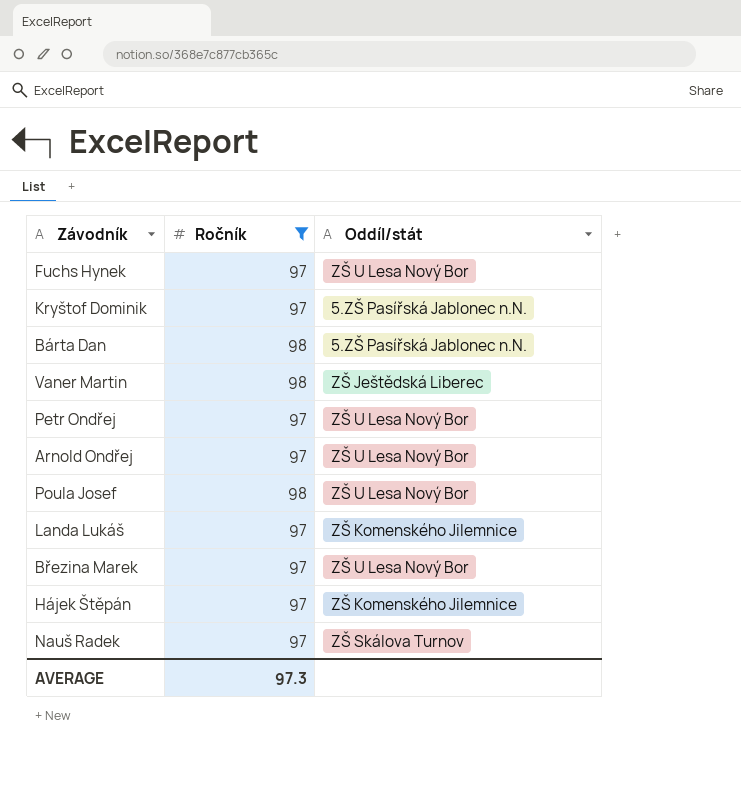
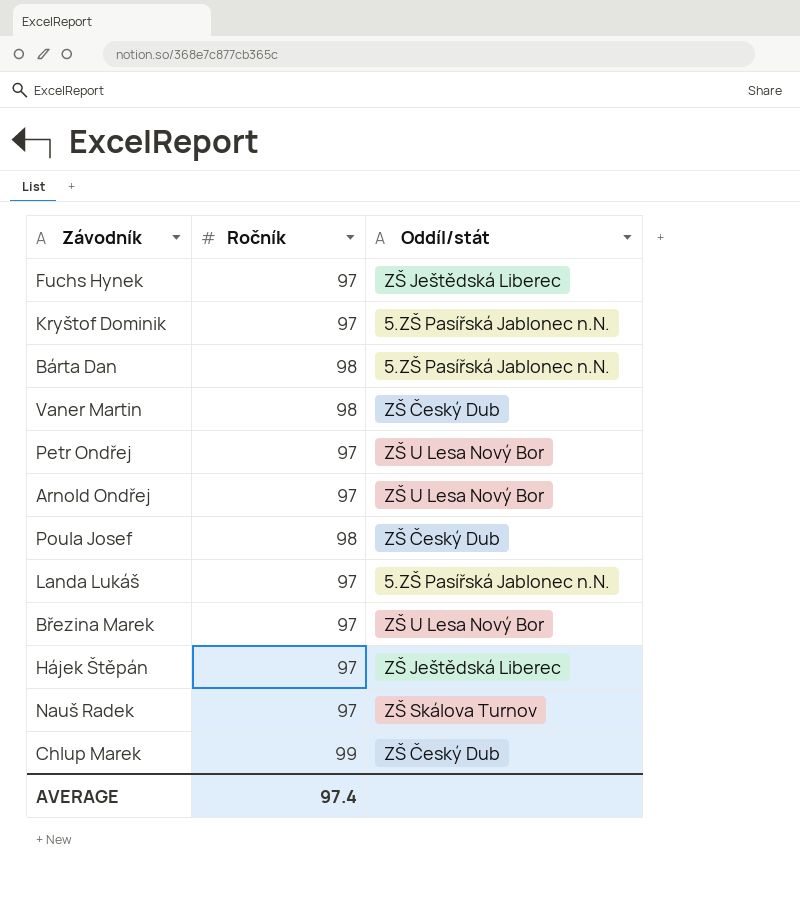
filter: Ročník != 99 -> none
Fuchs Hynek | Oddíl/stát: ZŠ U Lesa Nový Bor -> ZŠ Ještědská Liberec
Vaner Martin | Oddíl/stát: ZŠ Ještědská Liberec -> ZŠ Český Dub
Poula Josef | Oddíl/stát: ZŠ U Lesa Nový Bor -> ZŠ Český Dub
Landa Lukáš | Oddíl/stát: ZŠ Komenského Jilemnice -> 5.ZŠ Pasířská Jablonec n.N.
Hájek Štěpán | Oddíl/stát: ZŠ Komenského Jilemnice -> ZŠ Ještědská Liberec
AVERAGE | Ročník: 97.3 -> 97.4

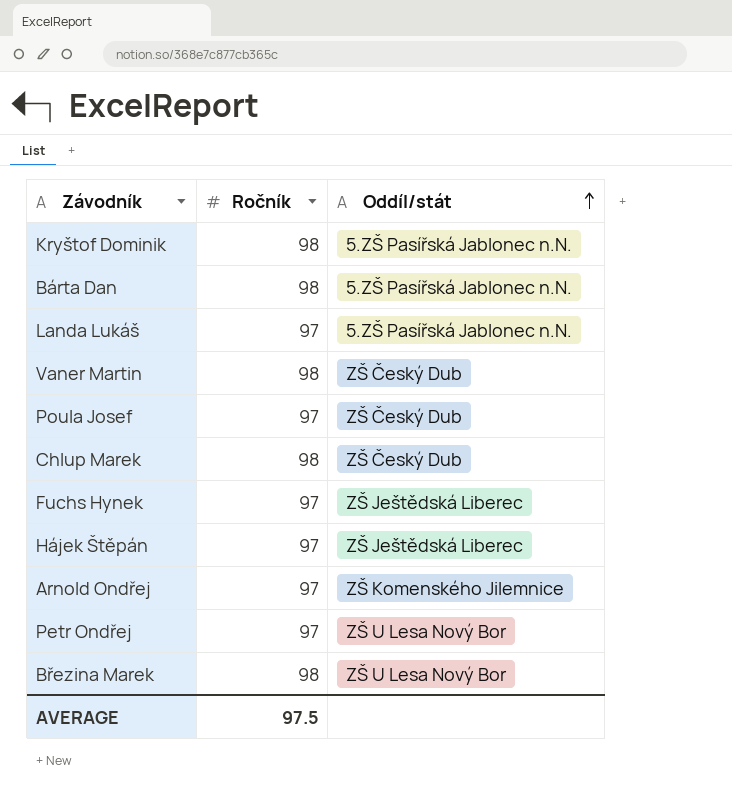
row order: none -> Oddíl/stát ascending
row Nauš Radek: 97 | ZŠ Skálova Turnov -> none
Kryštof Dominik | Ročník: 97 -> 98
Poula Josef | Ročník: 98 -> 97
Chlup Marek | Ročník: 99 -> 98
Arnold Ondřej | Oddíl/stát: ZŠ U Lesa Nový Bor -> ZŠ Komenského Jilemnice
Březina Marek | Ročník: 97 -> 98
AVERAGE | Ročník: 97.4 -> 97.5

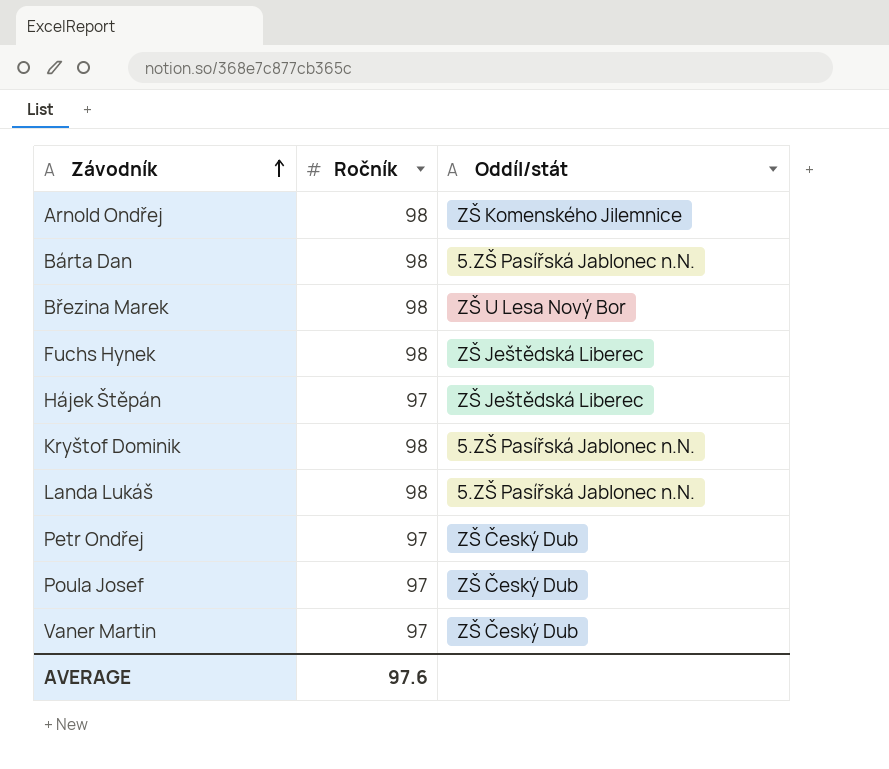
row order: Oddíl/stát ascending -> Závodník ascending
row Chlup Marek: 98 | ZŠ Český Dub -> none
Arnold Ondřej | Ročník: 97 -> 98
Fuchs Hynek | Ročník: 97 -> 98
Landa Lukáš | Ročník: 97 -> 98
Petr Ondřej | Oddíl/stát: ZŠ U Lesa Nový Bor -> ZŠ Český Dub
Vaner Martin | Ročník: 98 -> 97
AVERAGE | Ročník: 97.5 -> 97.6

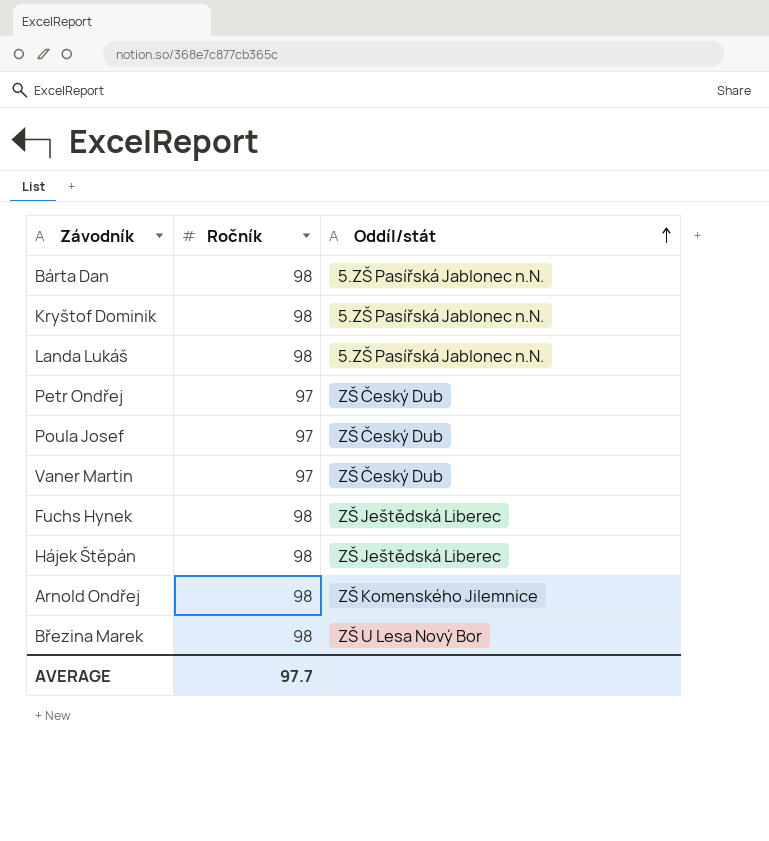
row order: Závodník ascending -> Oddíl/stát ascending
Hájek Štěpán | Ročník: 97 -> 98
AVERAGE | Ročník: 97.6 -> 97.7

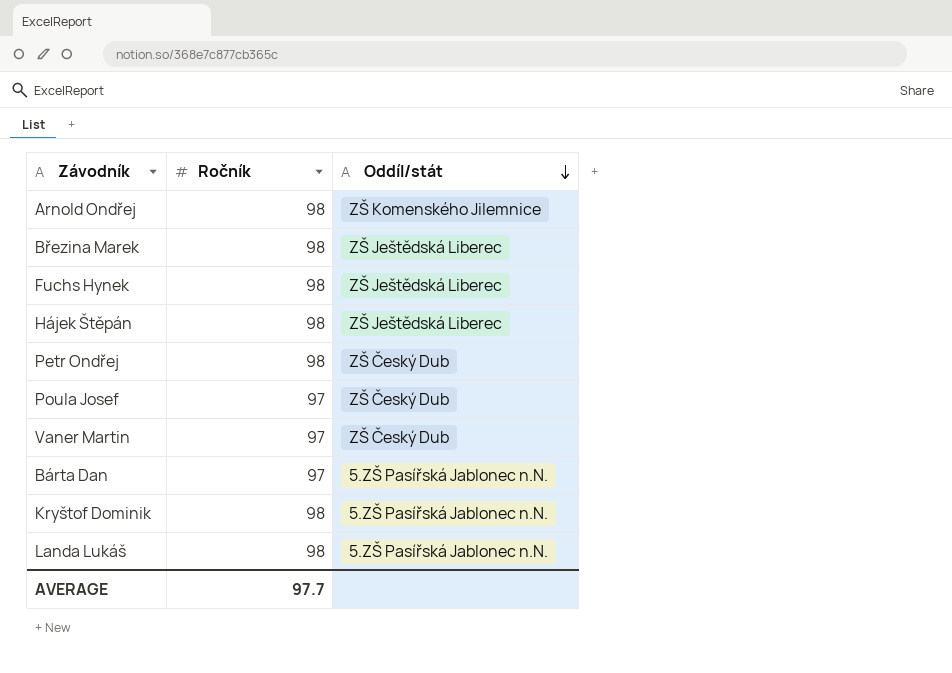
row order: Oddíl/stát ascending -> Oddíl/stát descending
Březina Marek | Oddíl/stát: ZŠ U Lesa Nový Bor -> ZŠ Ještědská Liberec
Petr Ondřej | Ročník: 97 -> 98
Bárta Dan | Ročník: 98 -> 97

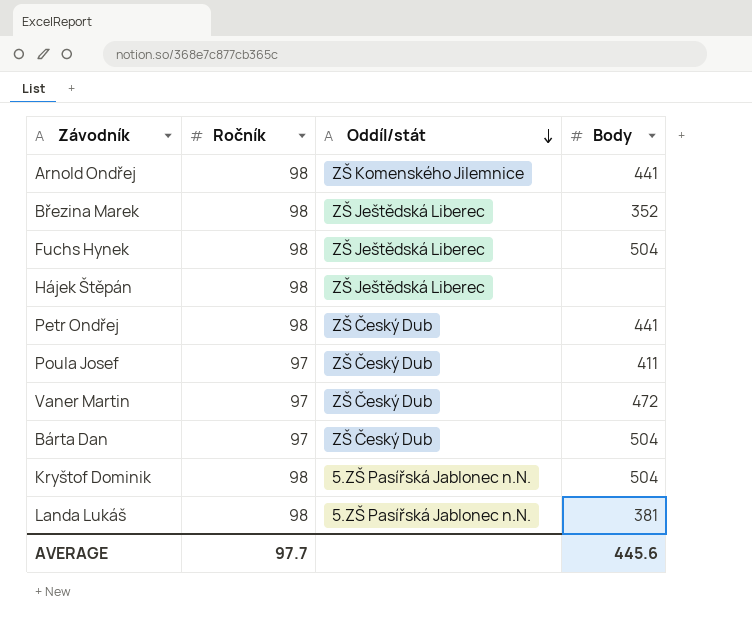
column Body | position: none -> 4
Bárta Dan | Oddíl/stát: 5.ZŠ Pasířská Jablonec n.N. -> ZŠ Český Dub

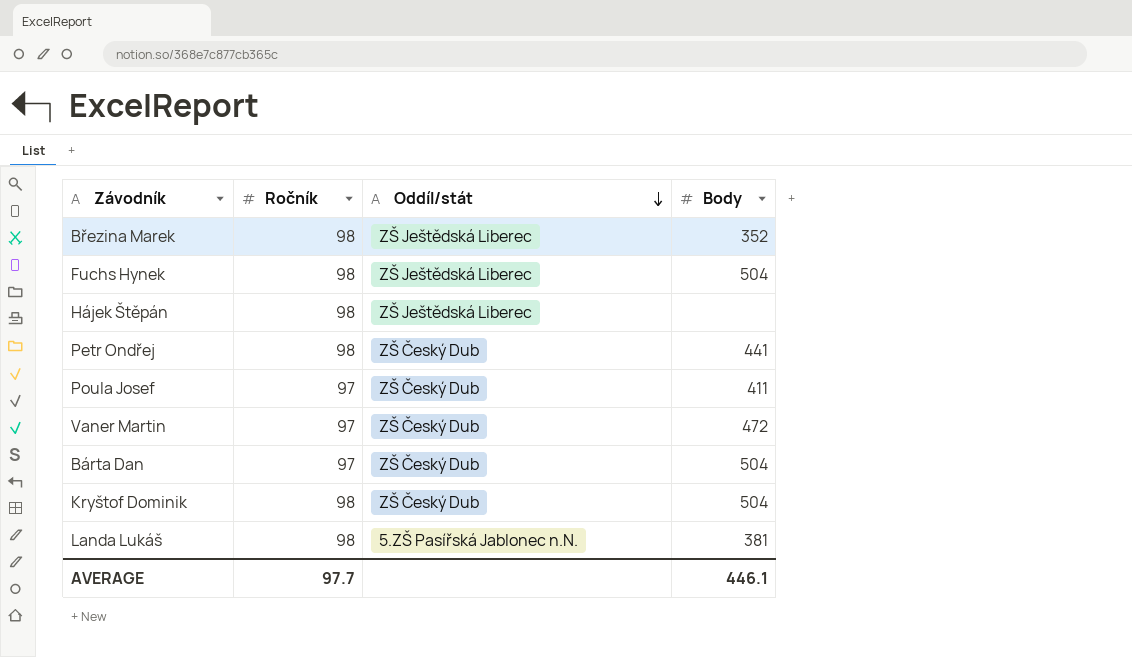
row Arnold Ondřej: 98 | ZŠ Komenského Jilemnice | 441 -> none
Kryštof Dominik | Oddíl/stát: 5.ZŠ Pasířská Jablonec n.N. -> ZŠ Český Dub
AVERAGE | Body: 445.6 -> 446.1

